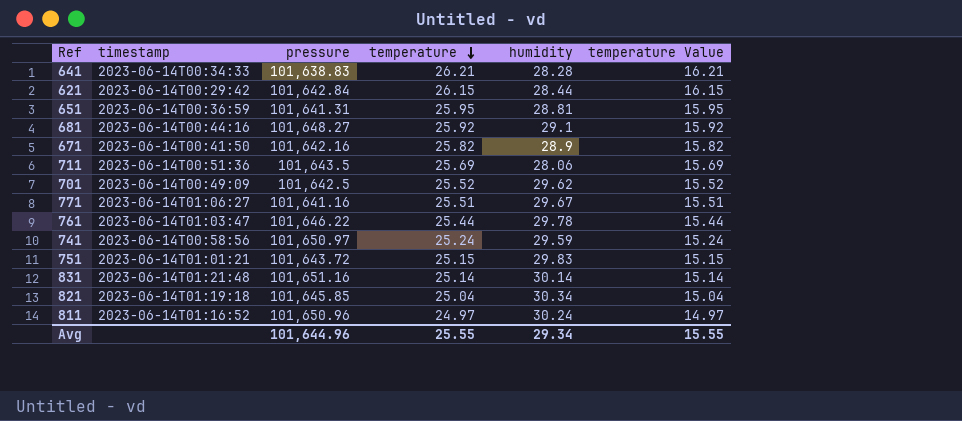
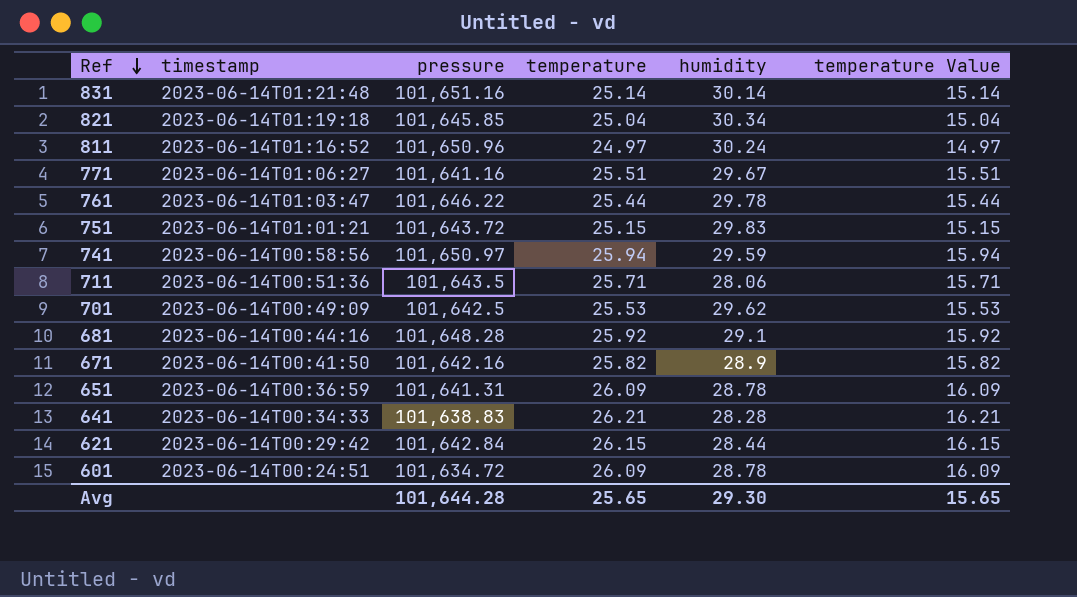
row order: temperature descending -> Ref descending
741 | temperature: 25.24 -> 25.94
741 | temperature Value: 15.24 -> 15.94
711 | temperature: 25.69 -> 25.71
711 | temperature Value: 15.69 -> 15.71
701 | temperature: 25.52 -> 25.53
701 | temperature Value: 15.52 -> 15.53
681 | pressure: 101,648.27 -> 101,648.28
651 | temperature: 25.95 -> 26.09
651 | humidity: 28.81 -> 28.78
651 | temperature Value: 15.95 -> 16.09
row 601: none -> 2023-06-14T00:24:51 | 101,634.72 | 26.09 | 28.78 | 16.09
Avg | pressure: 101,644.96 -> 101,644.28
Avg | temperature: 25.55 -> 25.65
Avg | humidity: 29.34 -> 29.30
Avg | temperature Value: 15.55 -> 15.65

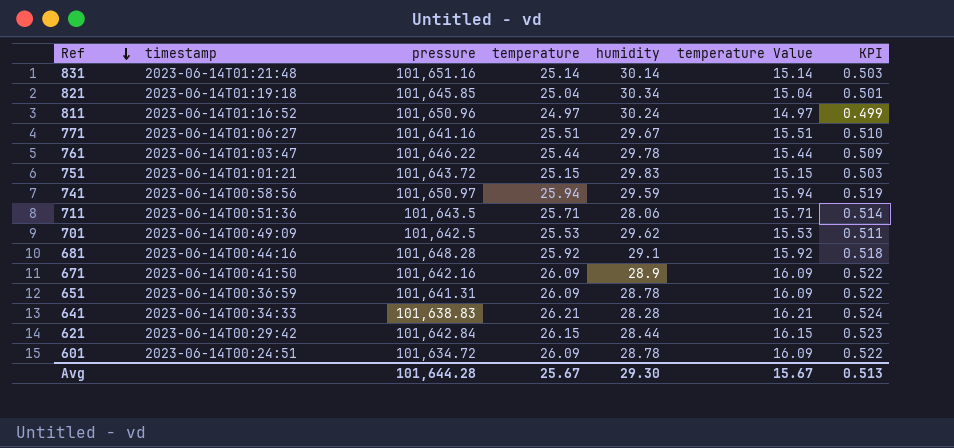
column KPI | formula: none -> [temperature] * 0.02
671 | temperature: 25.82 -> 26.09
671 | temperature Value: 15.82 -> 16.09
Avg | temperature: 25.65 -> 25.67
Avg | temperature Value: 15.65 -> 15.67

